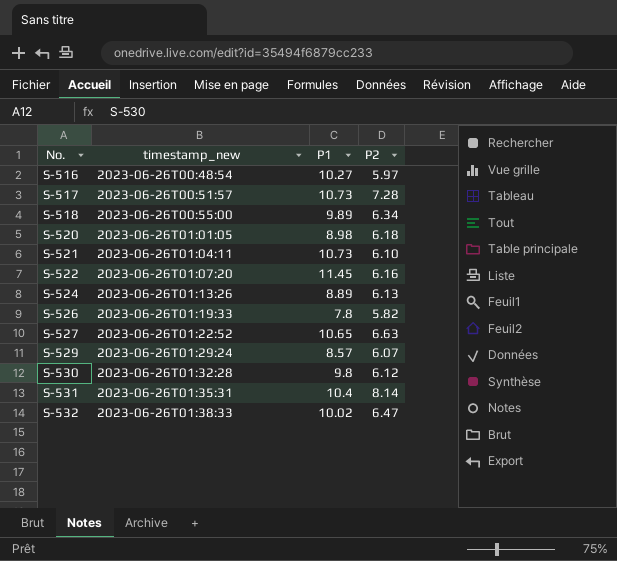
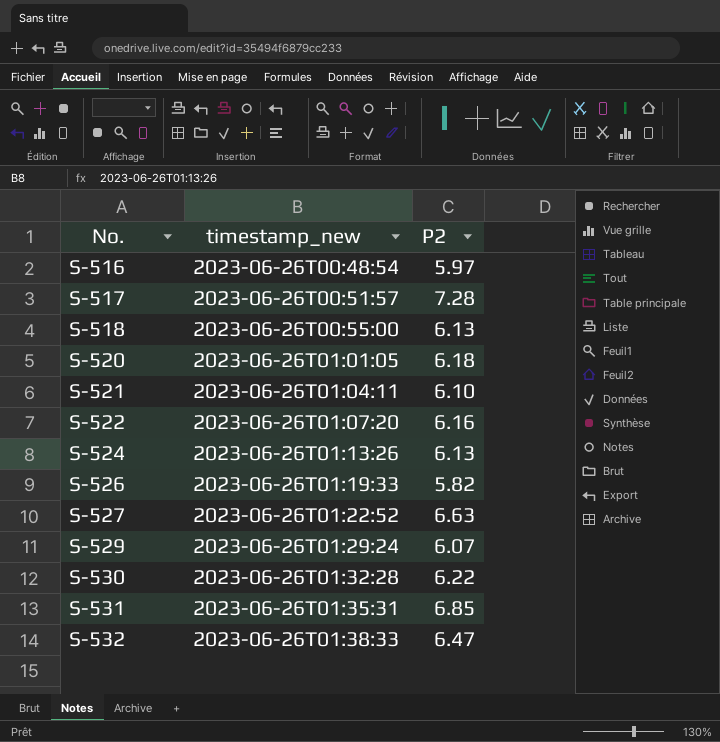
column P1 | position: 3 -> none
S-518 | P2: 6.34 -> 6.13
S-530 | P2: 6.12 -> 6.22
S-531 | P2: 8.14 -> 6.85

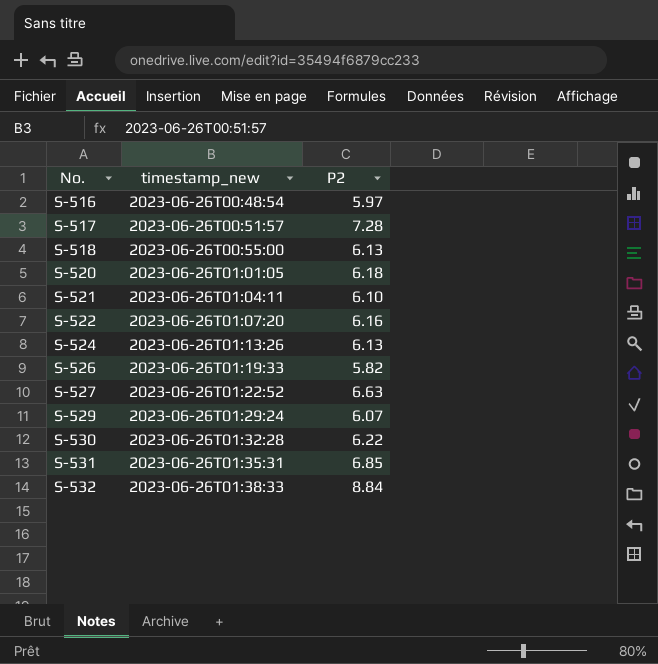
S-532 | P2: 6.47 -> 8.84

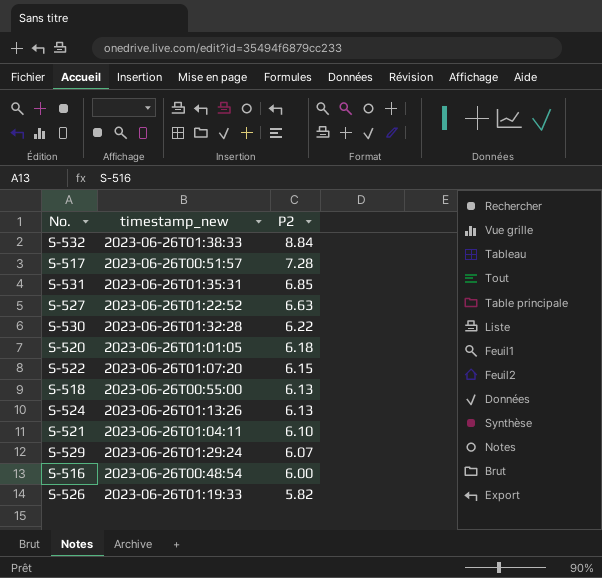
row order: No. ascending -> P2 descending
S-522 | P2: 6.16 -> 6.15
S-516 | P2: 5.97 -> 6.00

